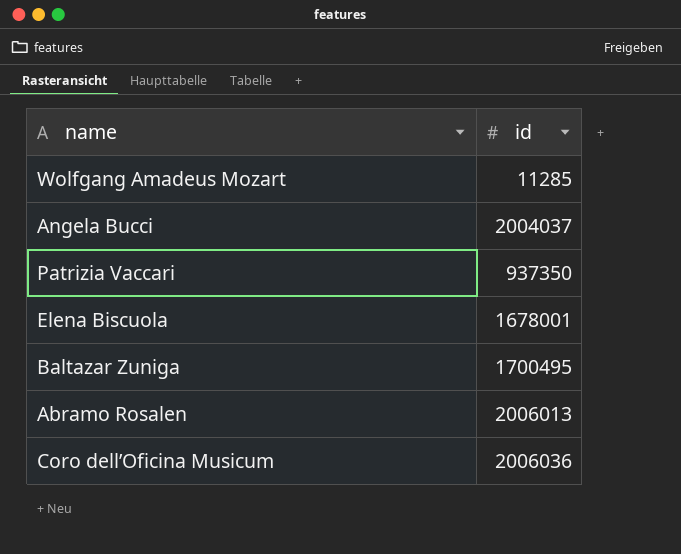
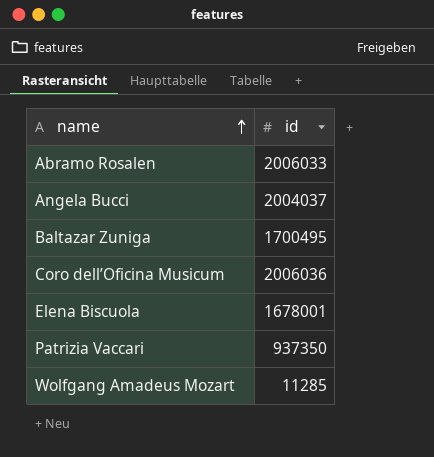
row order: none -> name ascending
Abramo Rosalen | id: 2006013 -> 2006033

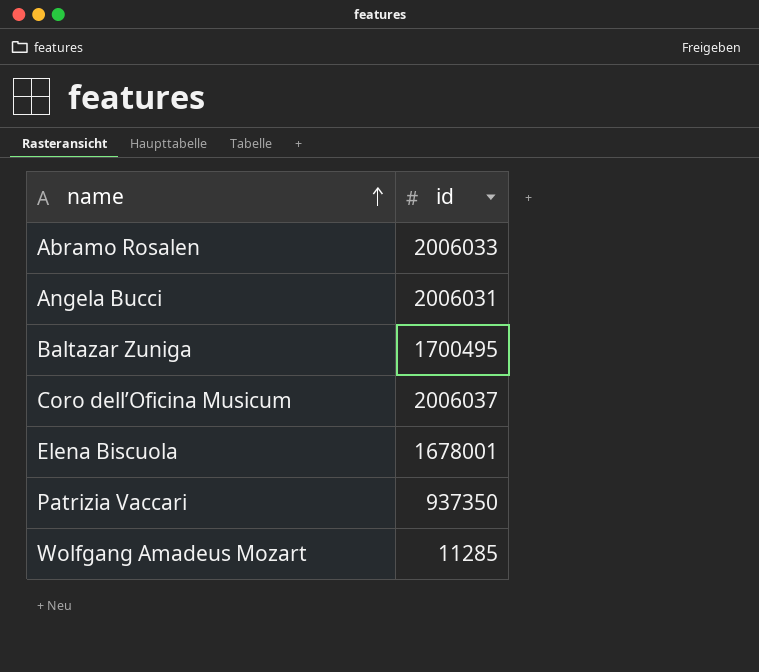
Angela Bucci | id: 2004037 -> 2006031
Coro dell’Oficina Musicum | id: 2006036 -> 2006037

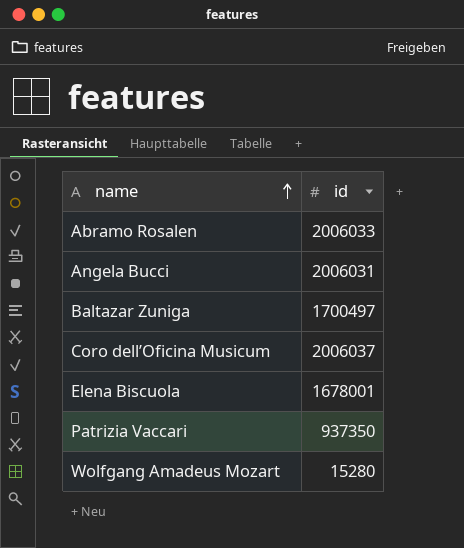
Baltazar Zuniga | id: 1700495 -> 1700497
Wolfgang Amadeus Mozart | id: 11285 -> 15280

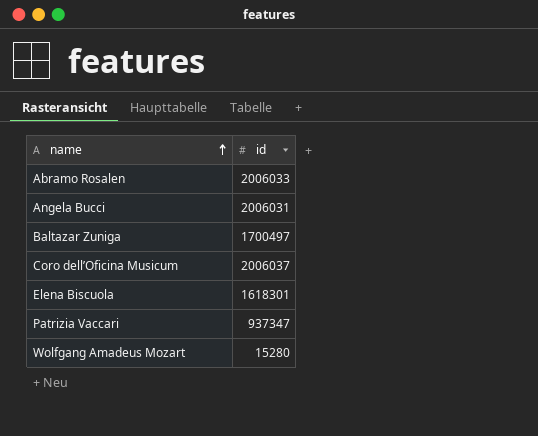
Elena Biscuola | id: 1678001 -> 1618301
Patrizia Vaccari | id: 937350 -> 937347

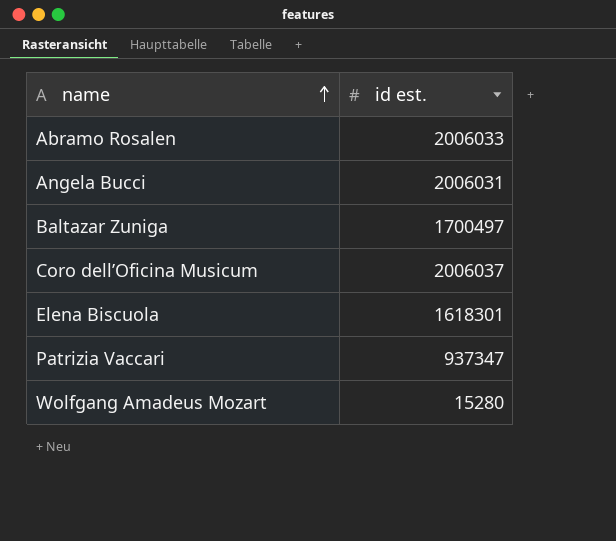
column name: id -> id est.

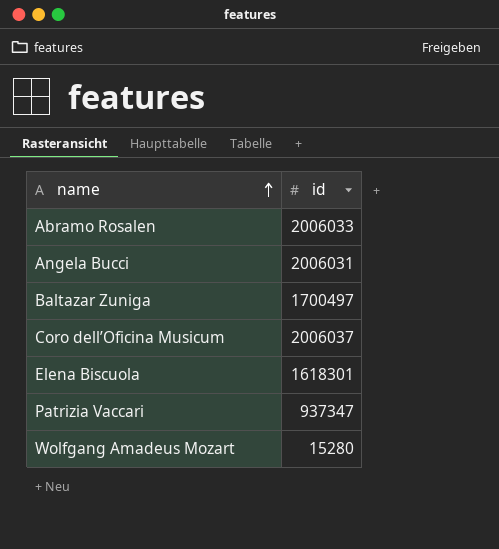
column name: id est. -> id

